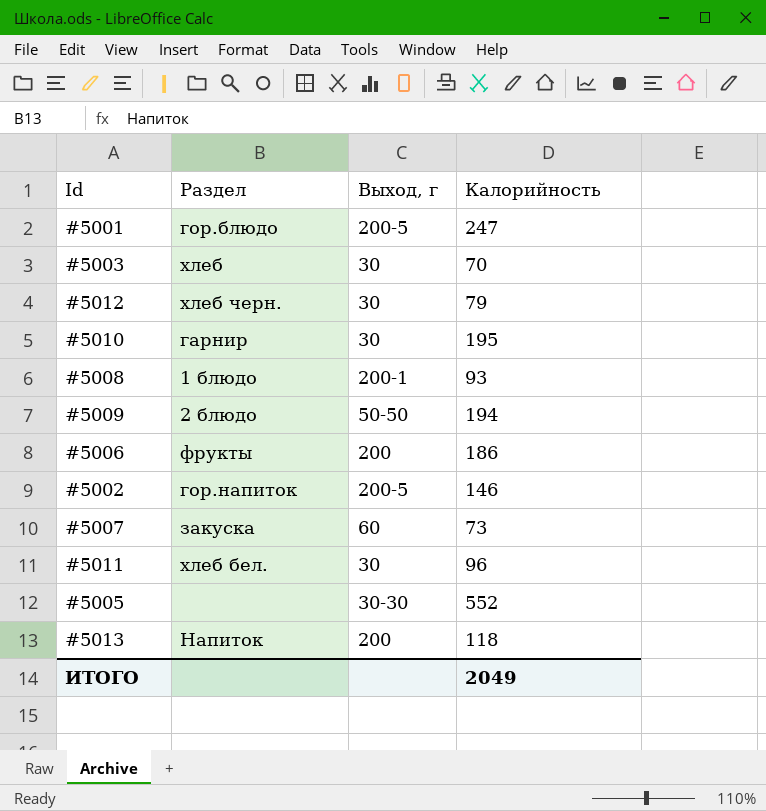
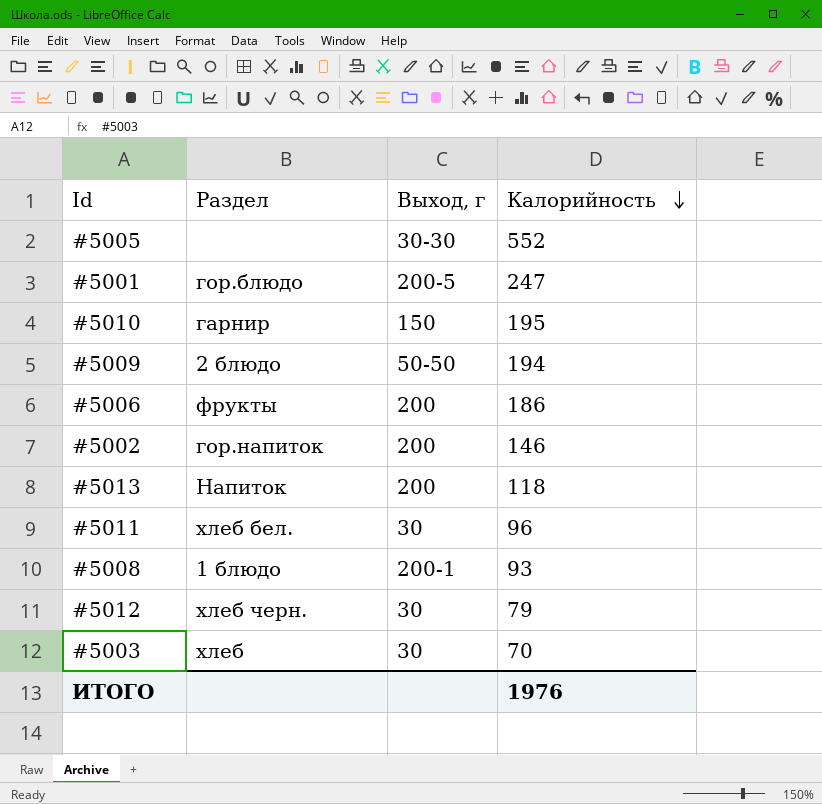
row order: none -> Калорийность descending
row #5007: закуска | 60 | 73 -> none
#5010 | Выход, г: 30 -> 150
#5002 | Выход, г: 200-5 -> 200
ИТОГО | Калорийность: 2049 -> 1976

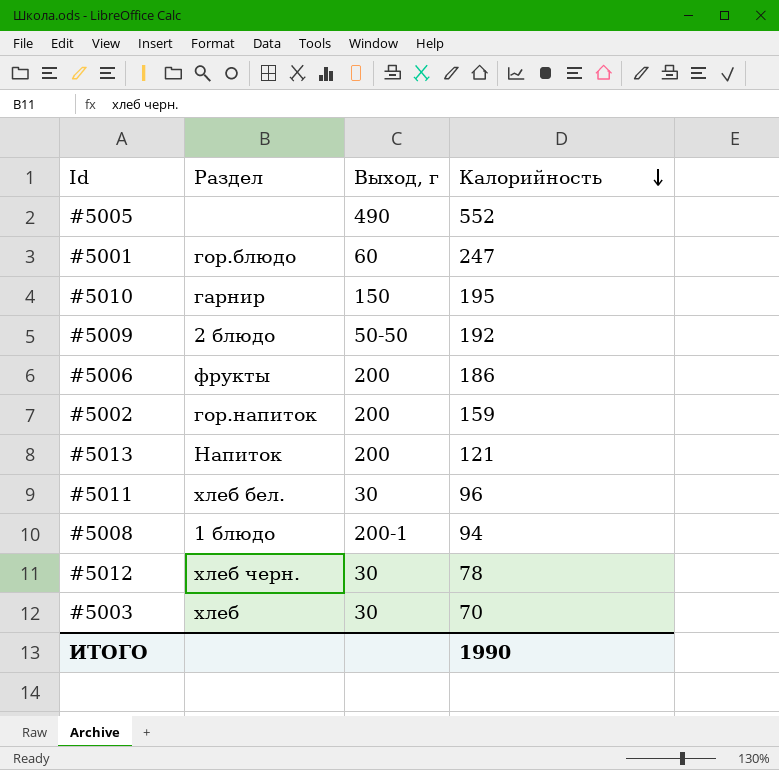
#5005 | Выход, г: 30-30 -> 490
#5001 | Выход, г: 200-5 -> 60
#5009 | Калорийность: 194 -> 192
#5002 | Калорийность: 146 -> 159
#5013 | Калорийность: 118 -> 121
#5008 | Калорийность: 93 -> 94
#5012 | Калорийность: 79 -> 78
ИТОГО | Калорийность: 1976 -> 1990

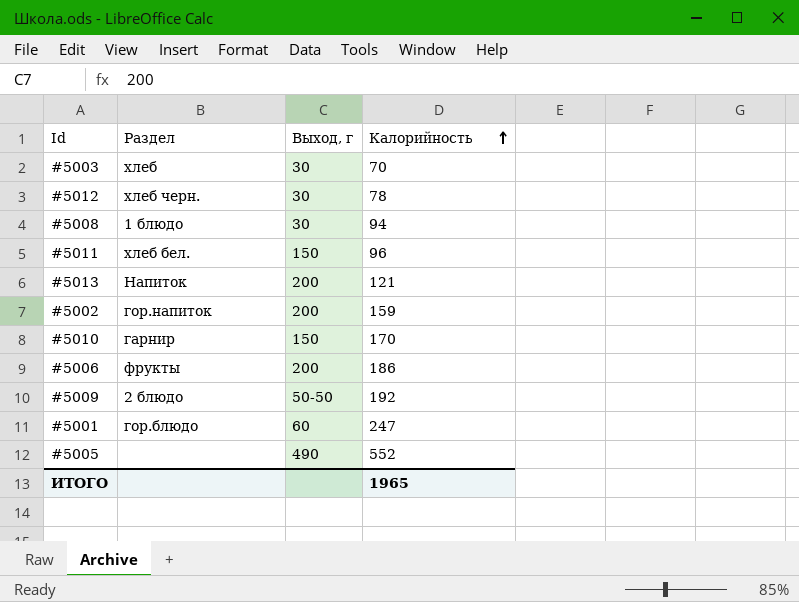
row order: Калорийность descending -> Калорийность ascending
#5008 | Выход, г: 200-1 -> 30
#5011 | Выход, г: 30 -> 150
#5010 | Калорийность: 195 -> 170
ИТОГО | Калорийность: 1990 -> 1965

